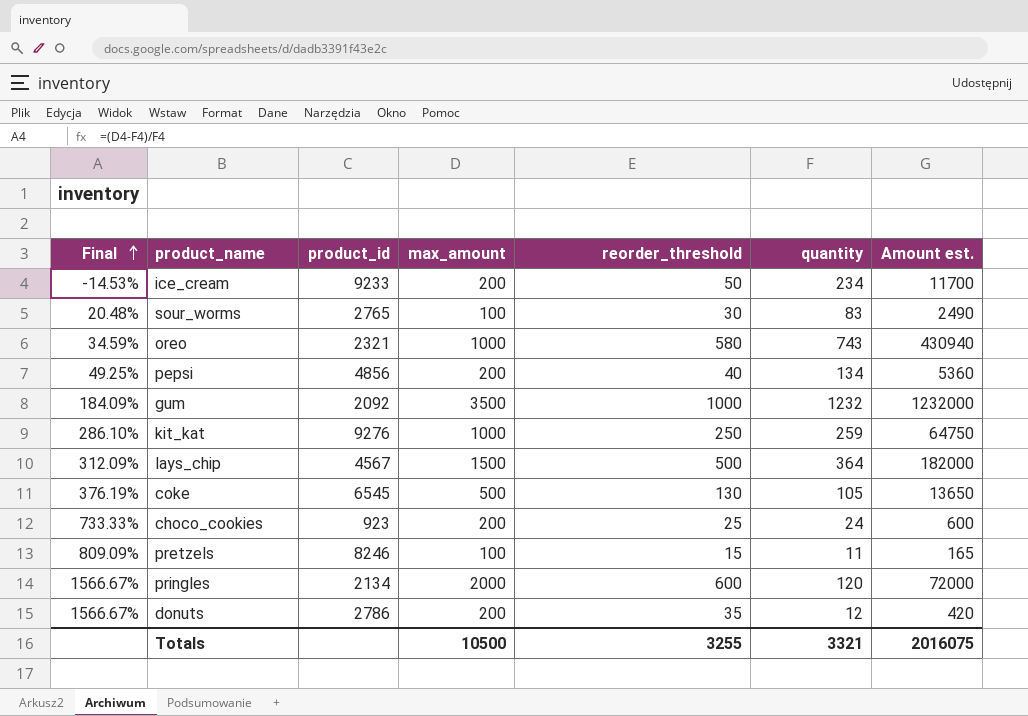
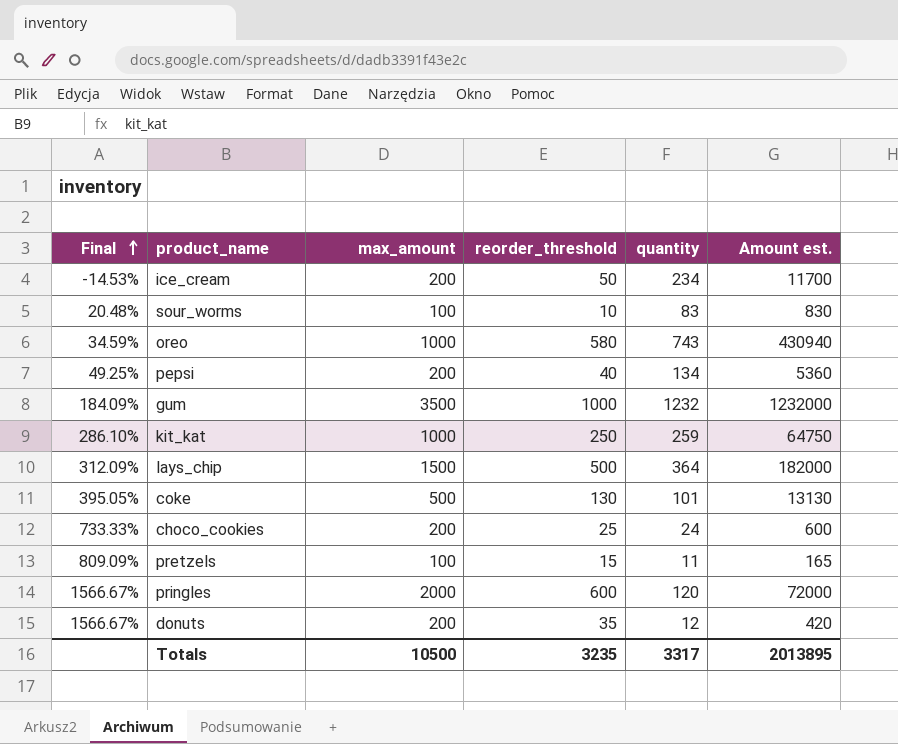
column product_id | position: 3 -> none
sour_worms | reorder_threshold: 30 -> 10
sour_worms | Amount est.: 2490 -> 830
coke | Final: 376.19% -> 395.05%
coke | quantity: 105 -> 101
coke | Amount est.: 13650 -> 13130
Totals | reorder_threshold: 3255 -> 3235
Totals | quantity: 3321 -> 3317
Totals | Amount est.: 2016075 -> 2013895

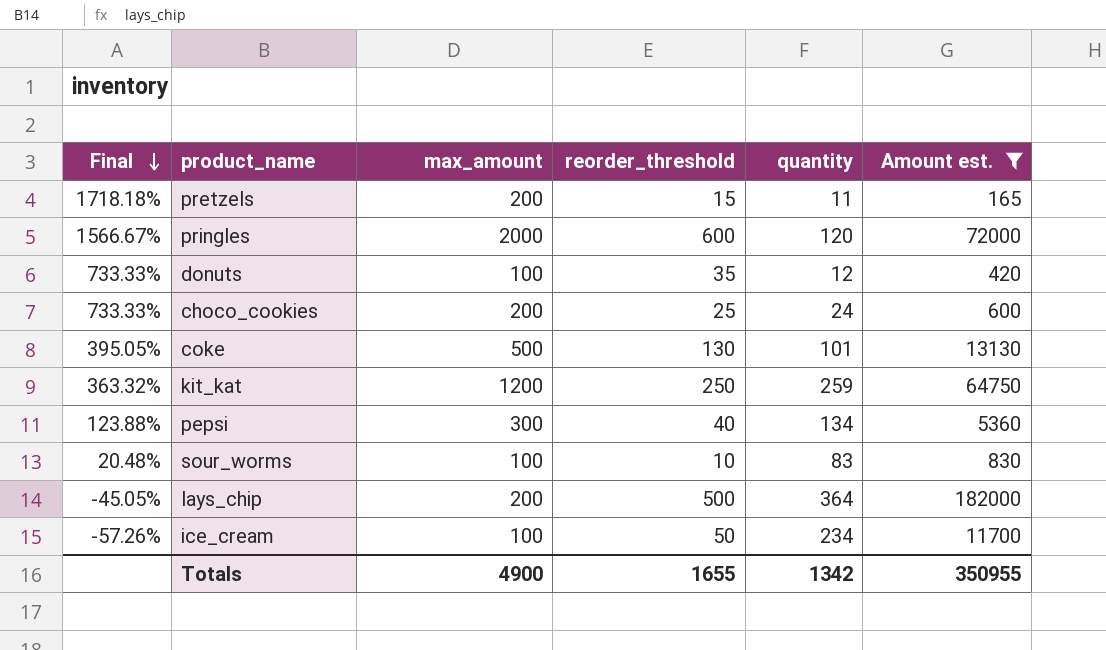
filter: none -> Amount est. <= 182000
row order: Final ascending -> Final descending
pretzels | Final: 809.09% -> 1718.18%
pretzels | max_amount: 100 -> 200
donuts | Final: 1566.67% -> 733.33%
donuts | max_amount: 200 -> 100
kit_kat | Final: 286.10% -> 363.32%
kit_kat | max_amount: 1000 -> 1200
pepsi | Final: 49.25% -> 123.88%
pepsi | max_amount: 200 -> 300
lays_chip | Final: 312.09% -> -45.05%
lays_chip | max_amount: 1500 -> 200
ice_cream | Final: -14.53% -> -57.26%
ice_cream | max_amount: 200 -> 100
Totals | max_amount: 10500 -> 4900
Totals | reorder_threshold: 3235 -> 1655
Totals | quantity: 3317 -> 1342
Totals | Amount est.: 2013895 -> 350955

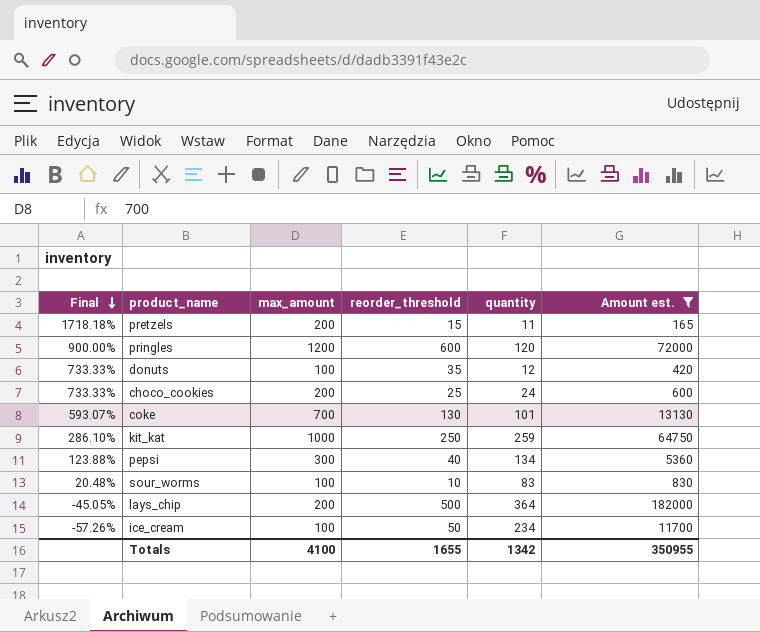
pringles | Final: 1566.67% -> 900.00%
pringles | max_amount: 2000 -> 1200
coke | Final: 395.05% -> 593.07%
coke | max_amount: 500 -> 700
kit_kat | Final: 363.32% -> 286.10%
kit_kat | max_amount: 1200 -> 1000
Totals | max_amount: 4900 -> 4100

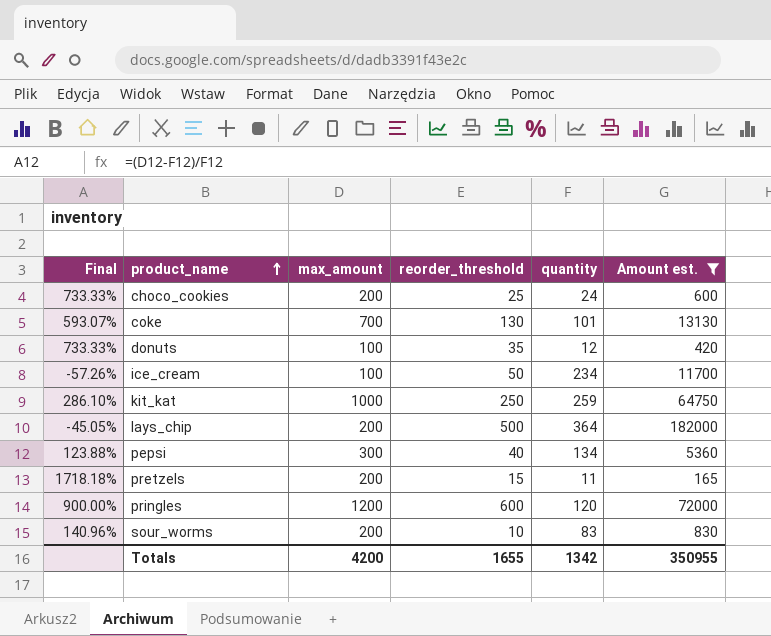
row order: Final descending -> product_name ascending
sour_worms | Final: 20.48% -> 140.96%
sour_worms | max_amount: 100 -> 200
Totals | max_amount: 4100 -> 4200

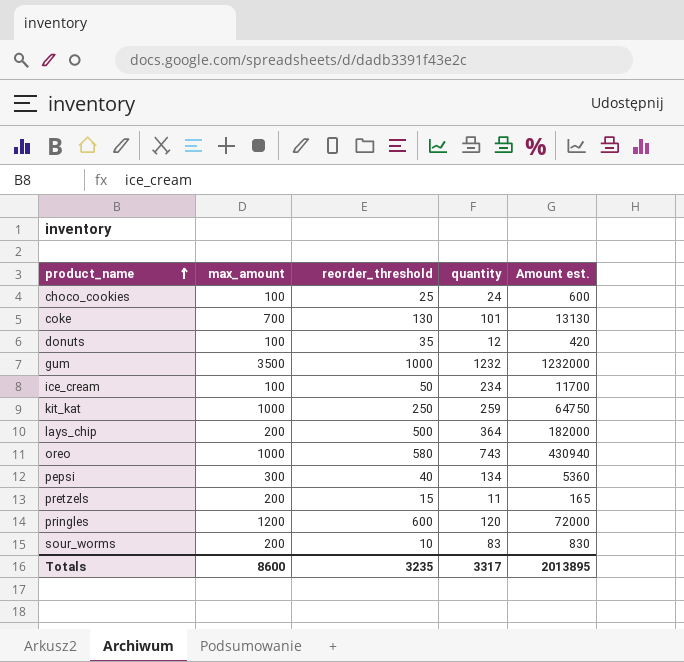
filter: Amount est. <= 182000 -> none
column Final | formula: ([max_amount] - [quantity]) / [quantity] -> none
choco_cookies | max_amount: 200 -> 100
Totals | max_amount: 4200 -> 8600
Totals | reorder_threshold: 1655 -> 3235
Totals | quantity: 1342 -> 3317
Totals | Amount est.: 350955 -> 2013895

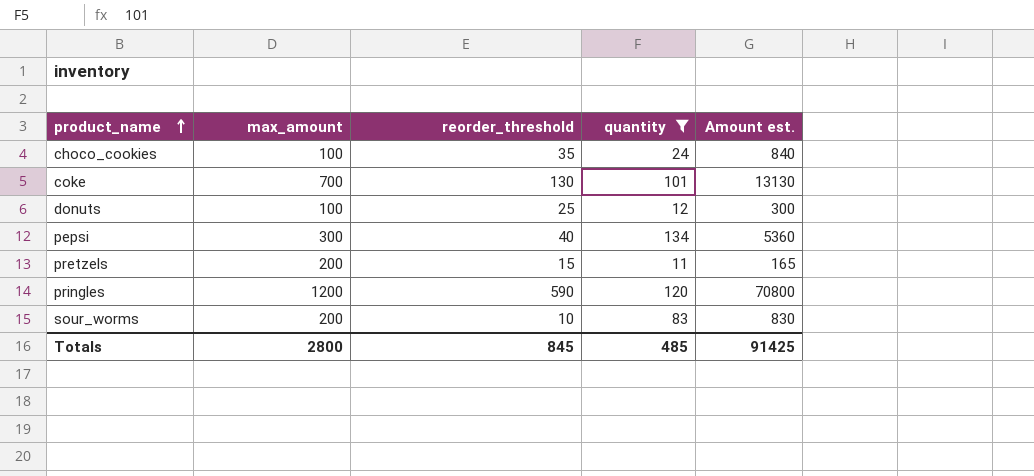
filter: none -> quantity <= 134
choco_cookies | reorder_threshold: 25 -> 35
choco_cookies | Amount est.: 600 -> 840
donuts | reorder_threshold: 35 -> 25
donuts | Amount est.: 420 -> 300
pringles | reorder_threshold: 600 -> 590
pringles | Amount est.: 72000 -> 70800
Totals | max_amount: 8600 -> 2800
Totals | reorder_threshold: 3235 -> 845
Totals | quantity: 3317 -> 485
Totals | Amount est.: 2013895 -> 91425

